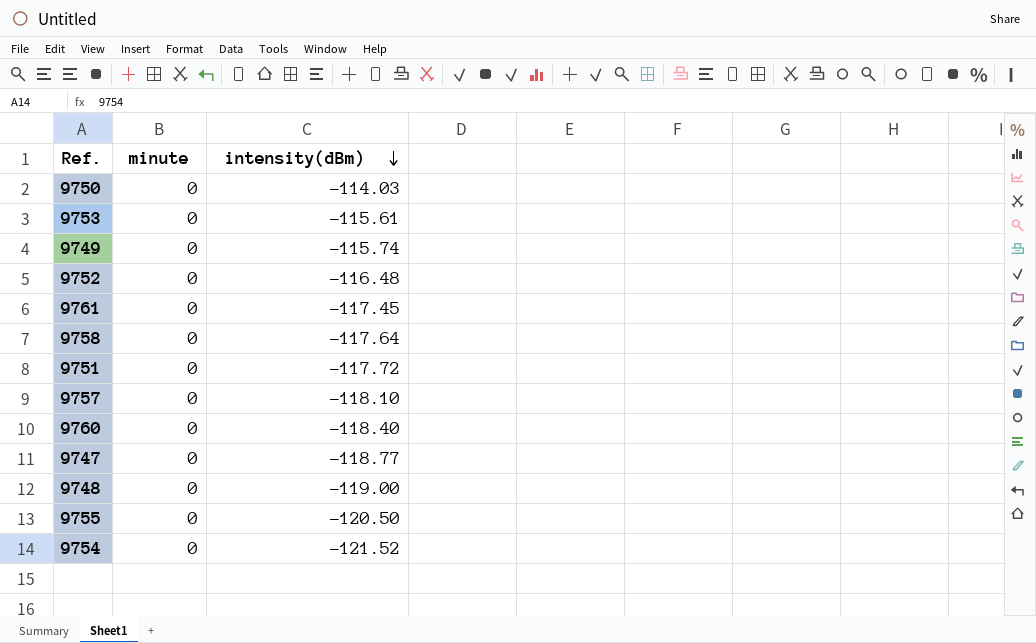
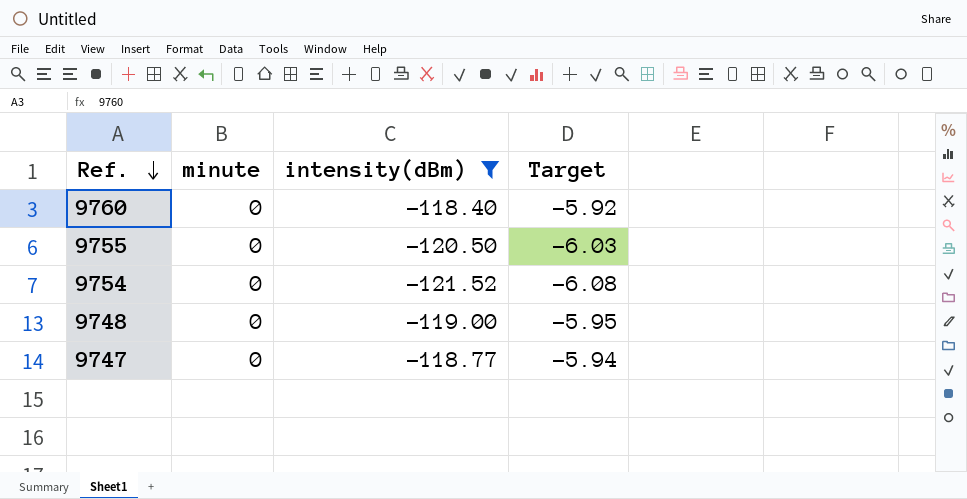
filter: none -> intensity(dBm) <= -118.40
row order: intensity(dBm) descending -> Ref. descending
column Target | formula: none -> [intensity(dBm)] * 0.05

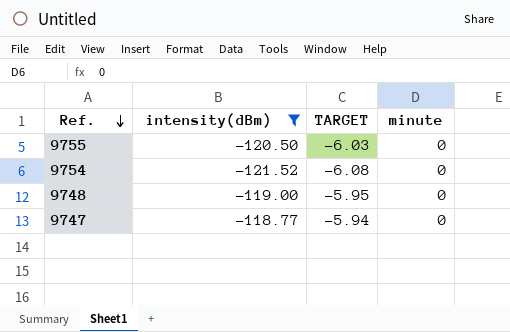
column name: Target -> TARGET
column minute | position: 2 -> 4
row 9760: 0 | -118.40 | -5.92 -> none

